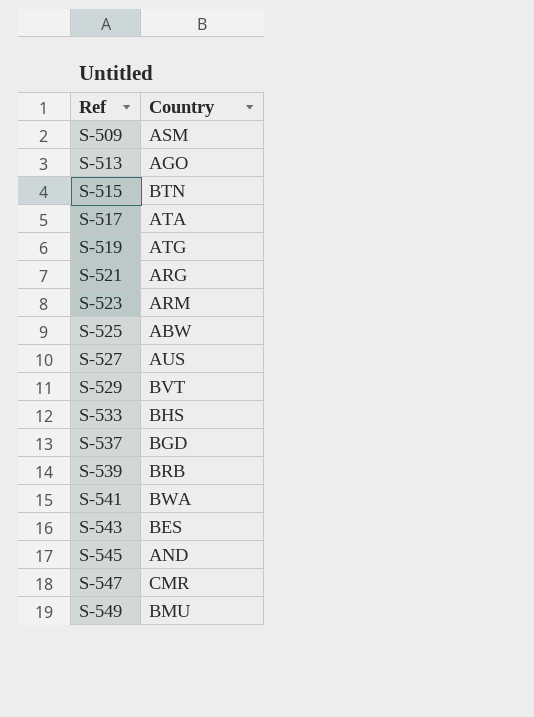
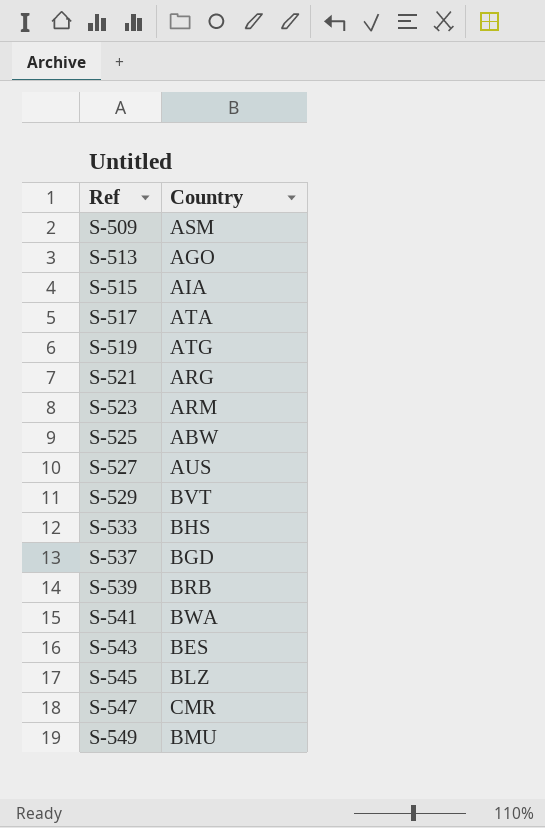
S-515 | Country: BTN -> AIA
S-545 | Country: AND -> BLZ

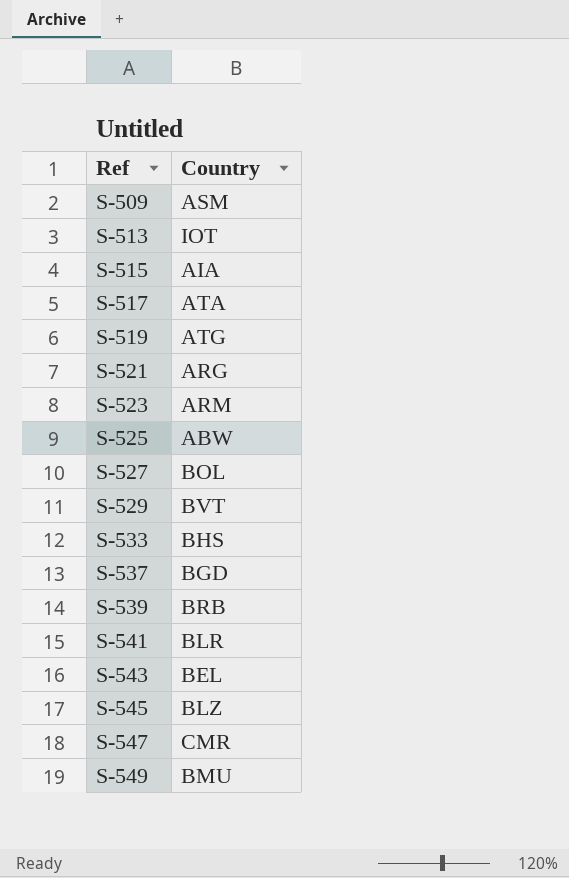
S-513 | Country: AGO -> IOT
S-527 | Country: AUS -> BOL
S-541 | Country: BWA -> BLR
S-543 | Country: BES -> BEL

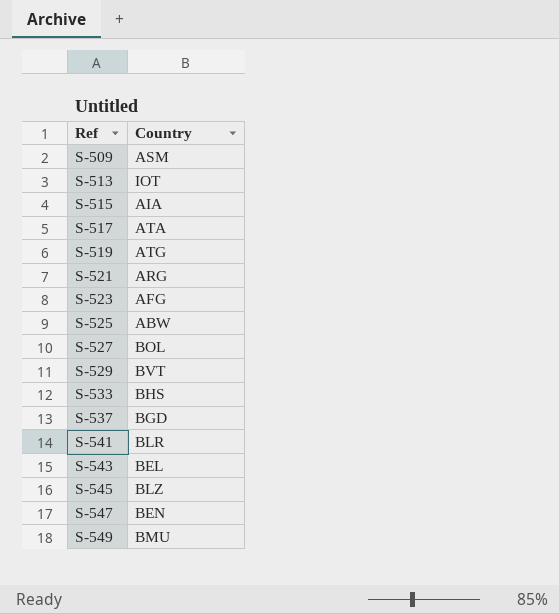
row S-539: BRB -> none
S-523 | Country: ARM -> AFG
S-547 | Country: CMR -> BEN

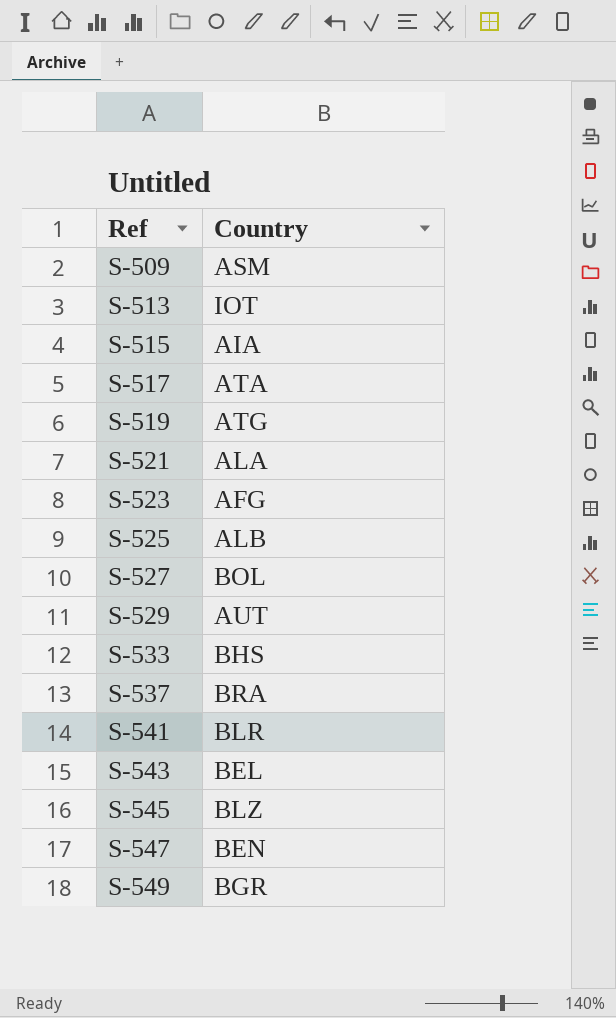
S-521 | Country: ARG -> ALA
S-525 | Country: ABW -> ALB
S-529 | Country: BVT -> AUT
S-537 | Country: BGD -> BRA
S-549 | Country: BMU -> BGR

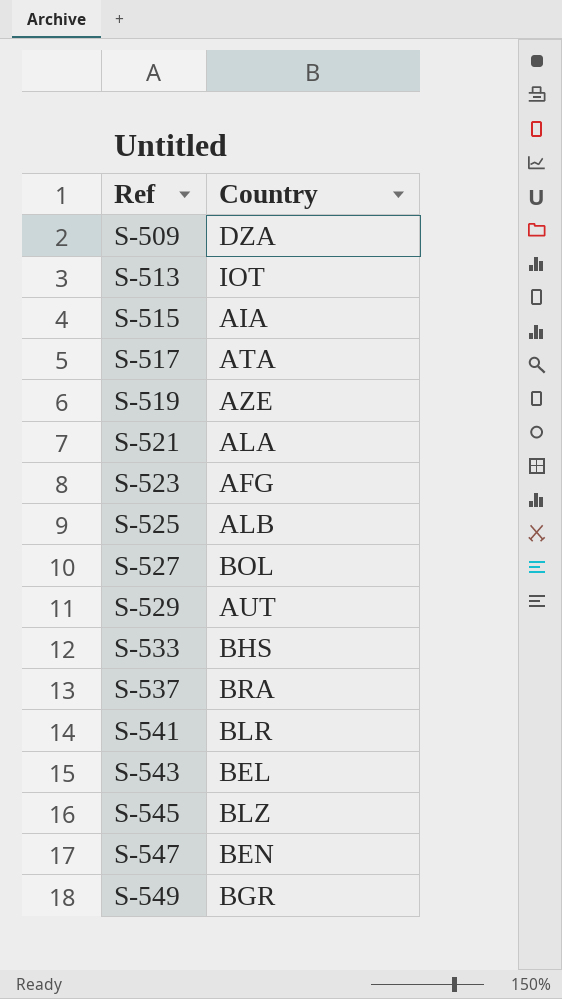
S-509 | Country: ASM -> DZA
S-519 | Country: ATG -> AZE

